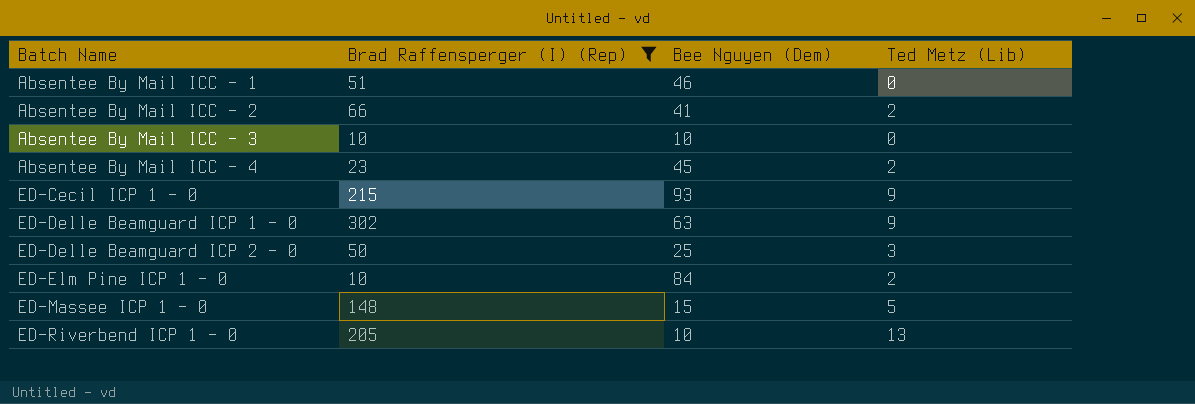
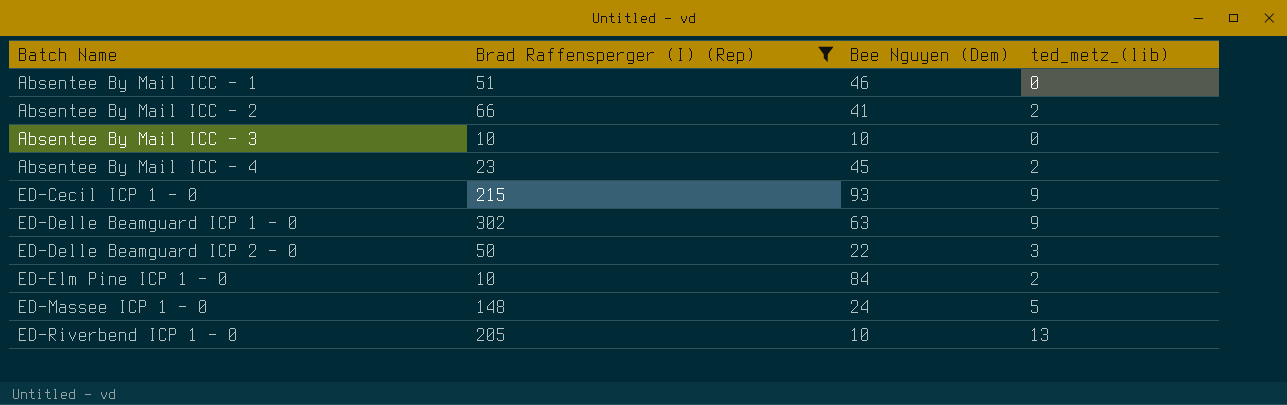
column name: Ted Metz (Lib) -> ted_metz_(lib)
ED-Delle Beamguard ICP 2 - 0 | Bee Nguyen (Dem): 25 -> 22
ED-Massee ICP 1 - 0 | Bee Nguyen (Dem): 15 -> 24

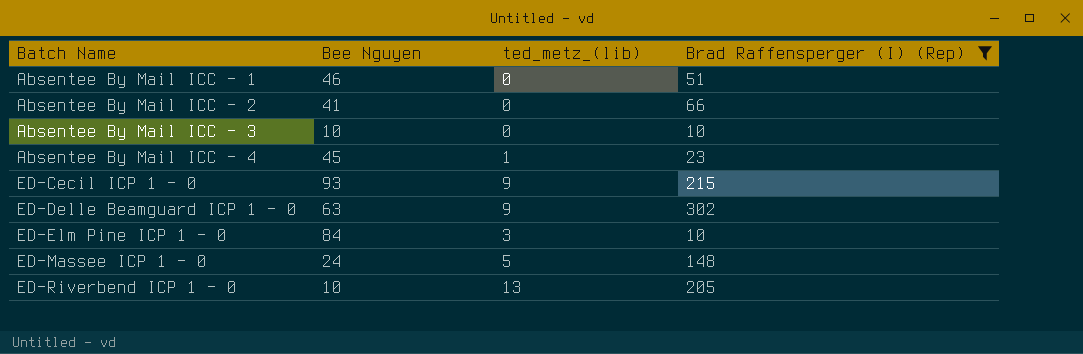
column name: Bee Nguyen (Dem) -> Bee Nguyen
column Brad Raffensperger (I) (Rep) | position: 2 -> 4
row ED-Delle Beamguard ICP 2 - 0: 50 | 22 | 3 -> none
Absentee By Mail ICC - 2 | ted_metz_(lib): 2 -> 0
Absentee By Mail ICC - 4 | ted_metz_(lib): 2 -> 1
ED-Elm Pine ICP 1 - 0 | ted_metz_(lib): 2 -> 3

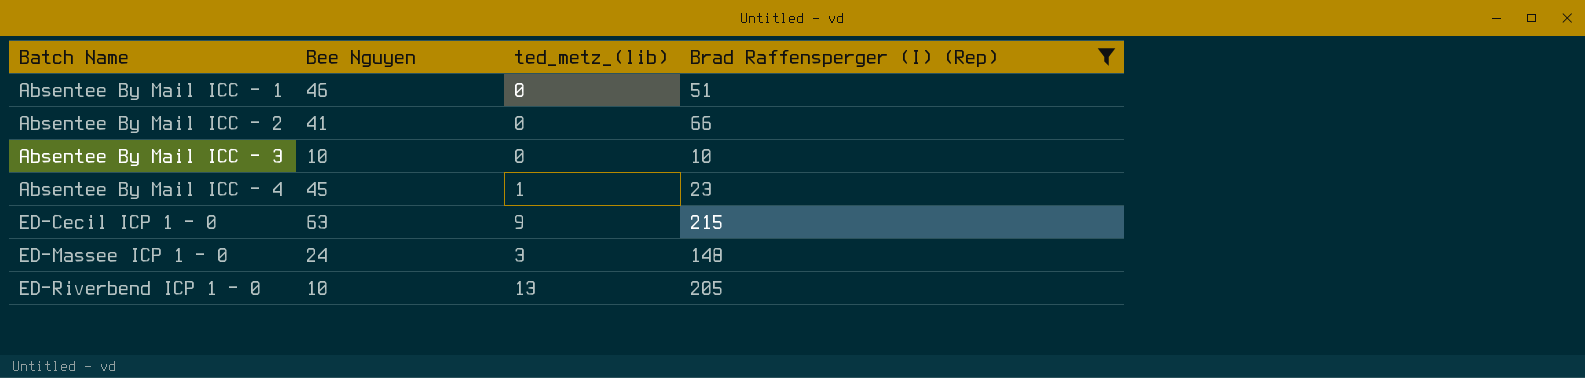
row ED-Delle Beamguard ICP 1 - 0: 63 | 9 | 302 -> none
row ED-Elm Pine ICP 1 - 0: 84 | 3 | 10 -> none
ED-Cecil ICP 1 - 0 | Bee Nguyen: 93 -> 63
ED-Massee ICP 1 - 0 | ted_metz_(lib): 5 -> 3

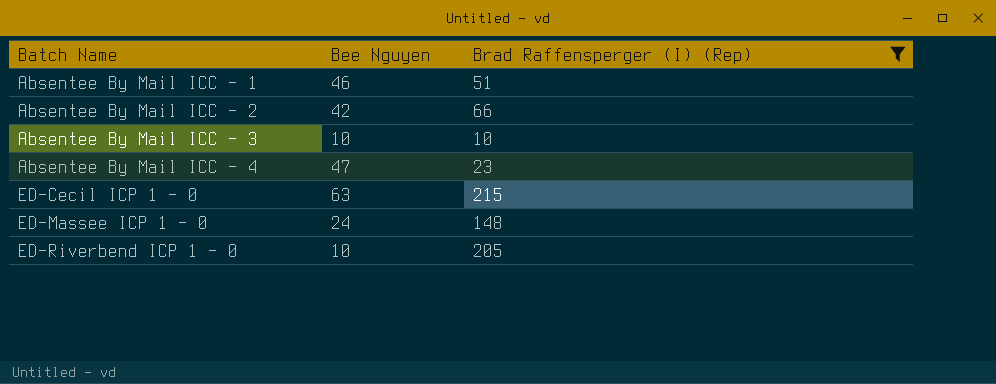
column ted_metz_(lib) | position: 3 -> none
Absentee By Mail ICC - 2 | Bee Nguyen: 41 -> 42
Absentee By Mail ICC - 4 | Bee Nguyen: 45 -> 47

